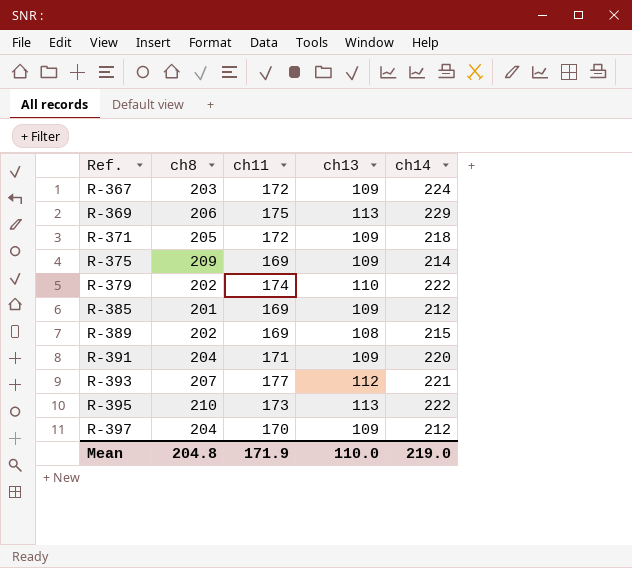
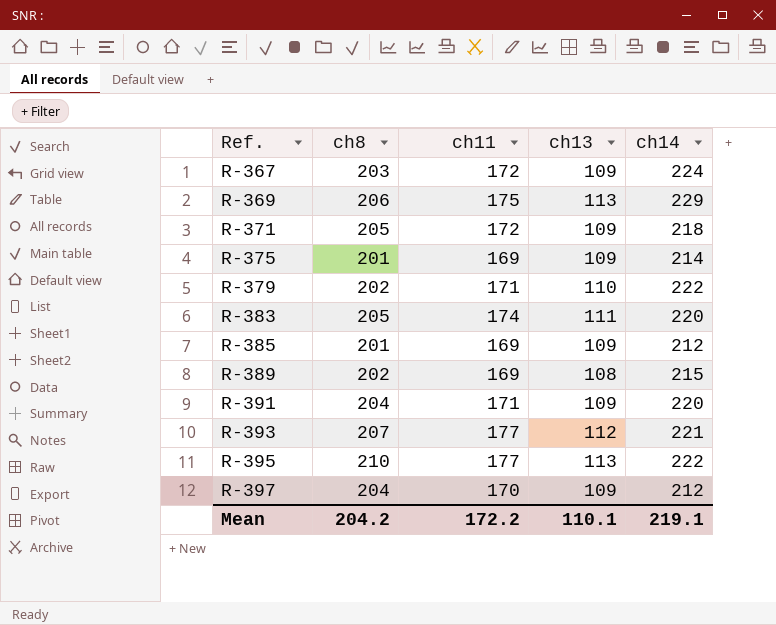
R-375 | ch8: 209 -> 201
R-379 | ch11: 174 -> 171
row R-383: none -> 205 | 174 | 111 | 220
R-395 | ch11: 173 -> 177
Mean | ch8: 204.8 -> 204.2
Mean | ch11: 171.9 -> 172.2
Mean | ch13: 110.0 -> 110.1
Mean | ch14: 219.0 -> 219.1

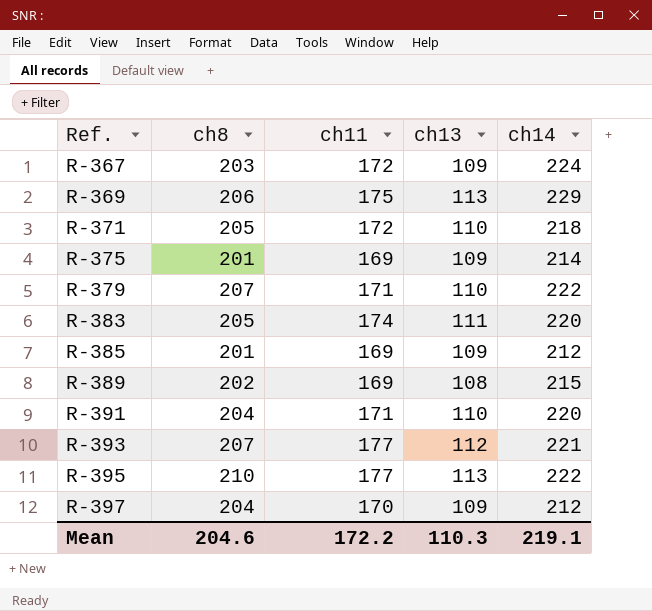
R-371 | ch13: 109 -> 110
R-379 | ch8: 202 -> 207
R-391 | ch13: 109 -> 110
Mean | ch8: 204.2 -> 204.6
Mean | ch13: 110.1 -> 110.3

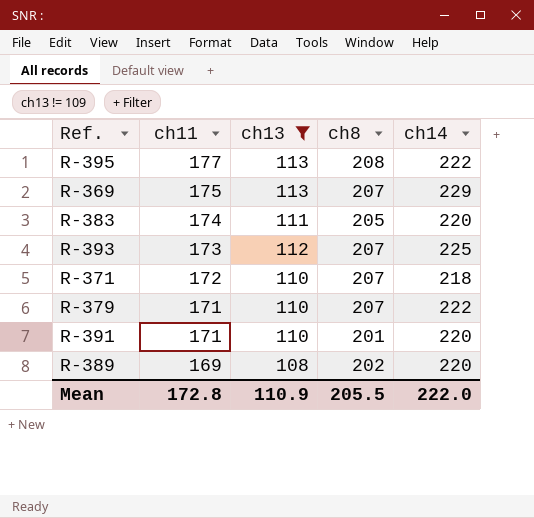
filter: none -> ch13 != 109
row order: Ref. ascending -> ch11 descending
column ch8 | position: 2 -> 4
R-395 | ch8: 210 -> 208
R-369 | ch8: 206 -> 207
R-393 | ch11: 177 -> 173
R-393 | ch14: 221 -> 225
R-371 | ch8: 205 -> 207
R-391 | ch8: 204 -> 201
R-389 | ch14: 215 -> 220
Mean | ch11: 172.2 -> 172.8
Mean | ch13: 110.3 -> 110.9
Mean | ch8: 204.6 -> 205.5
Mean | ch14: 219.1 -> 222.0

